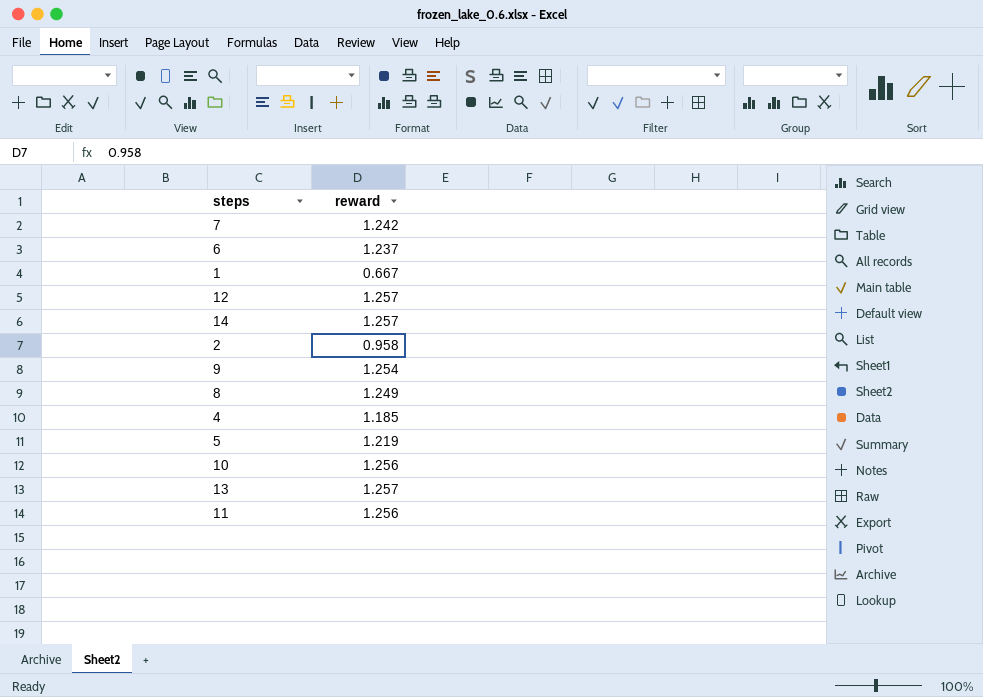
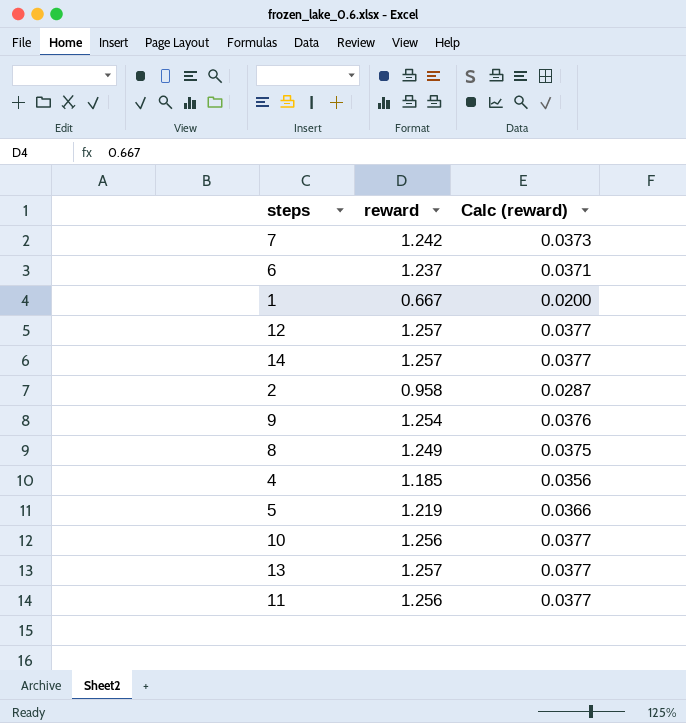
column Calc (reward) | formula: none -> [reward] * 0.03

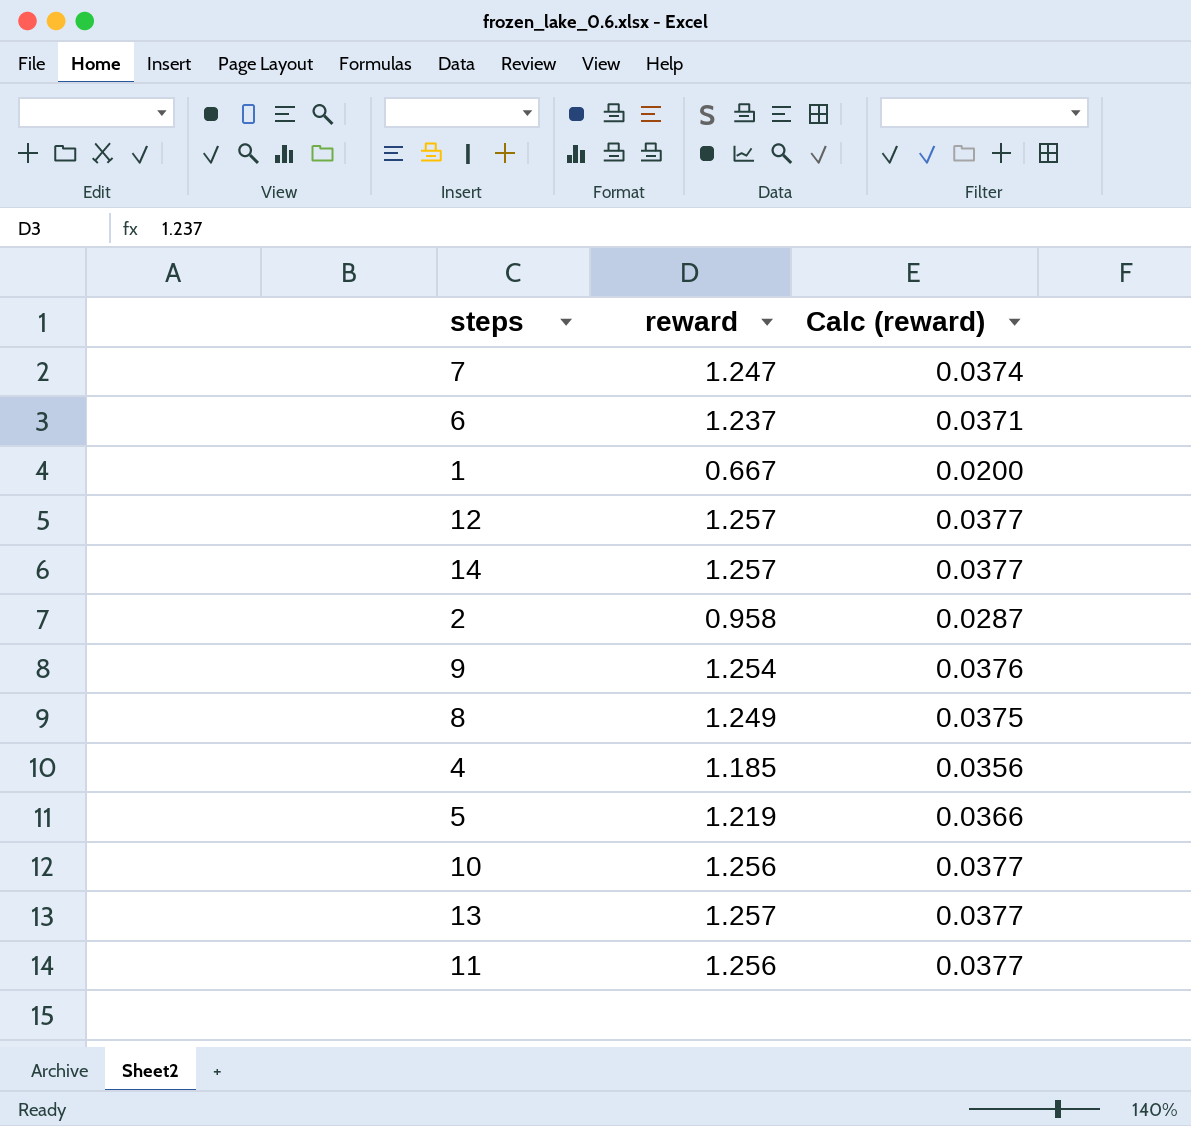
7 | reward: 1.242 -> 1.247
7 | Calc (reward): 0.0373 -> 0.0374

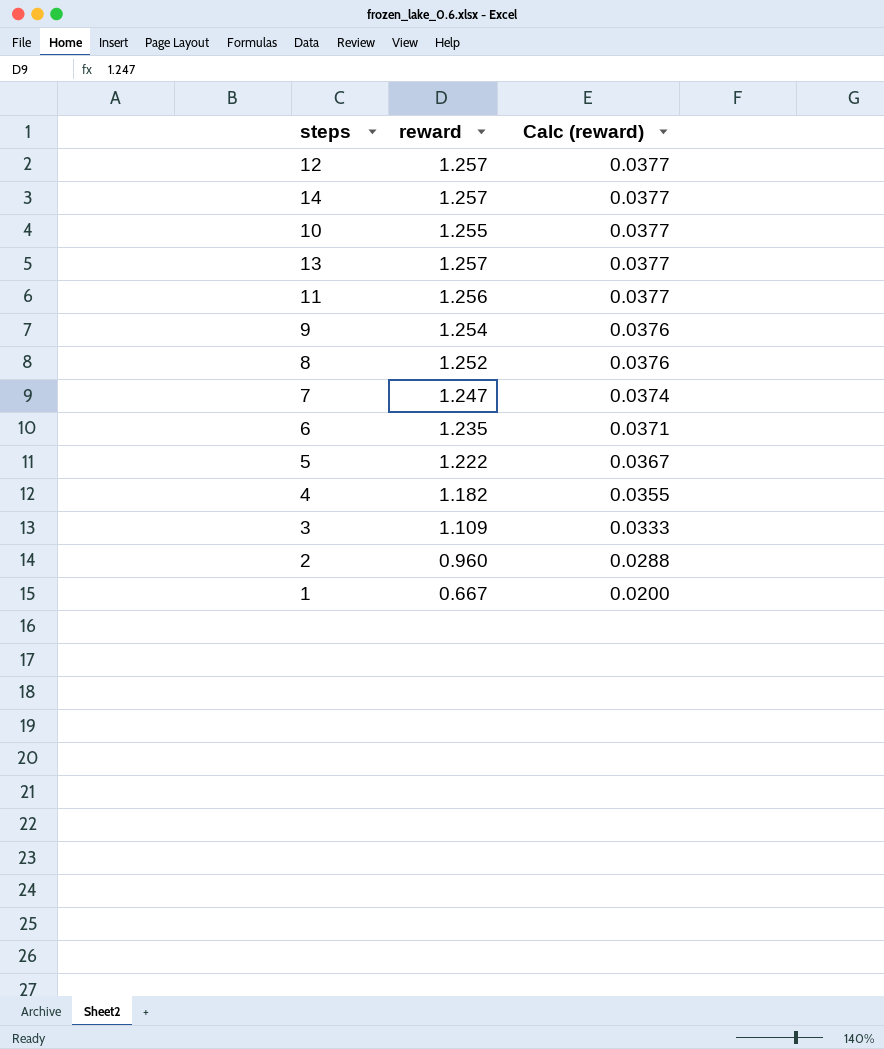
row order: none -> Calc (reward) descending
10 | reward: 1.256 -> 1.255
8 | reward: 1.249 -> 1.252
8 | Calc (reward): 0.0375 -> 0.0376
6 | reward: 1.237 -> 1.235
5 | reward: 1.219 -> 1.222
5 | Calc (reward): 0.0366 -> 0.0367
4 | reward: 1.185 -> 1.182
4 | Calc (reward): 0.0356 -> 0.0355
row 3: none -> 1.109 | 0.0333
2 | reward: 0.958 -> 0.960
2 | Calc (reward): 0.0287 -> 0.0288

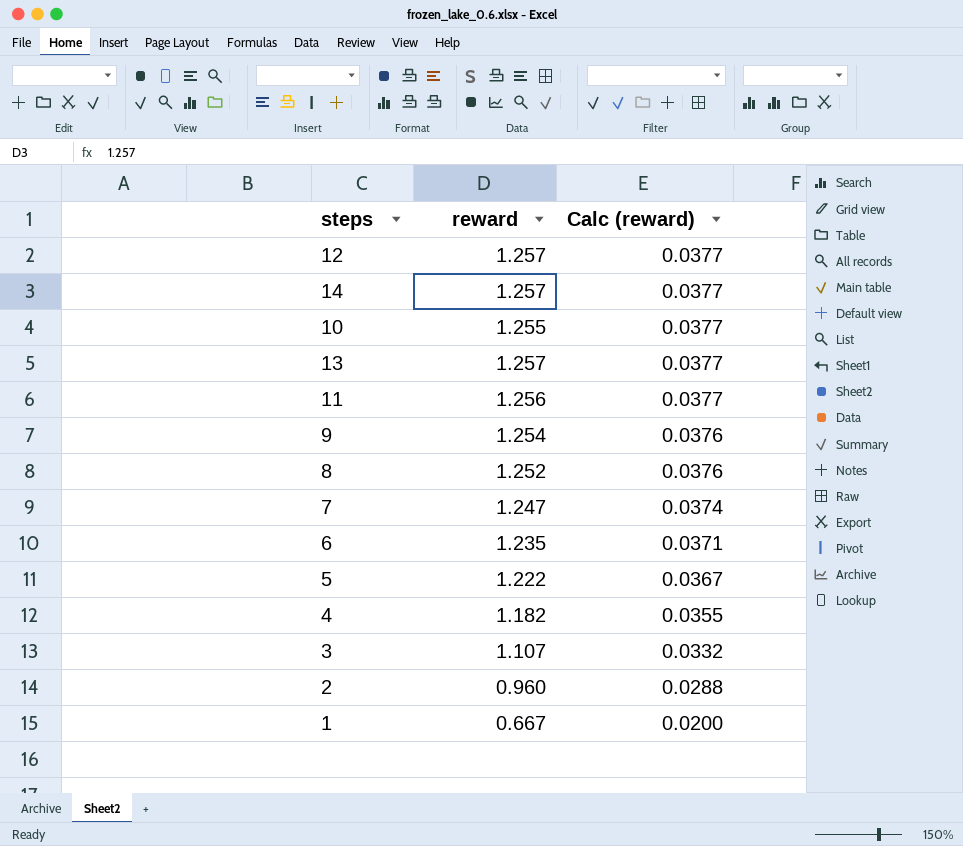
3 | reward: 1.109 -> 1.107
3 | Calc (reward): 0.0333 -> 0.0332

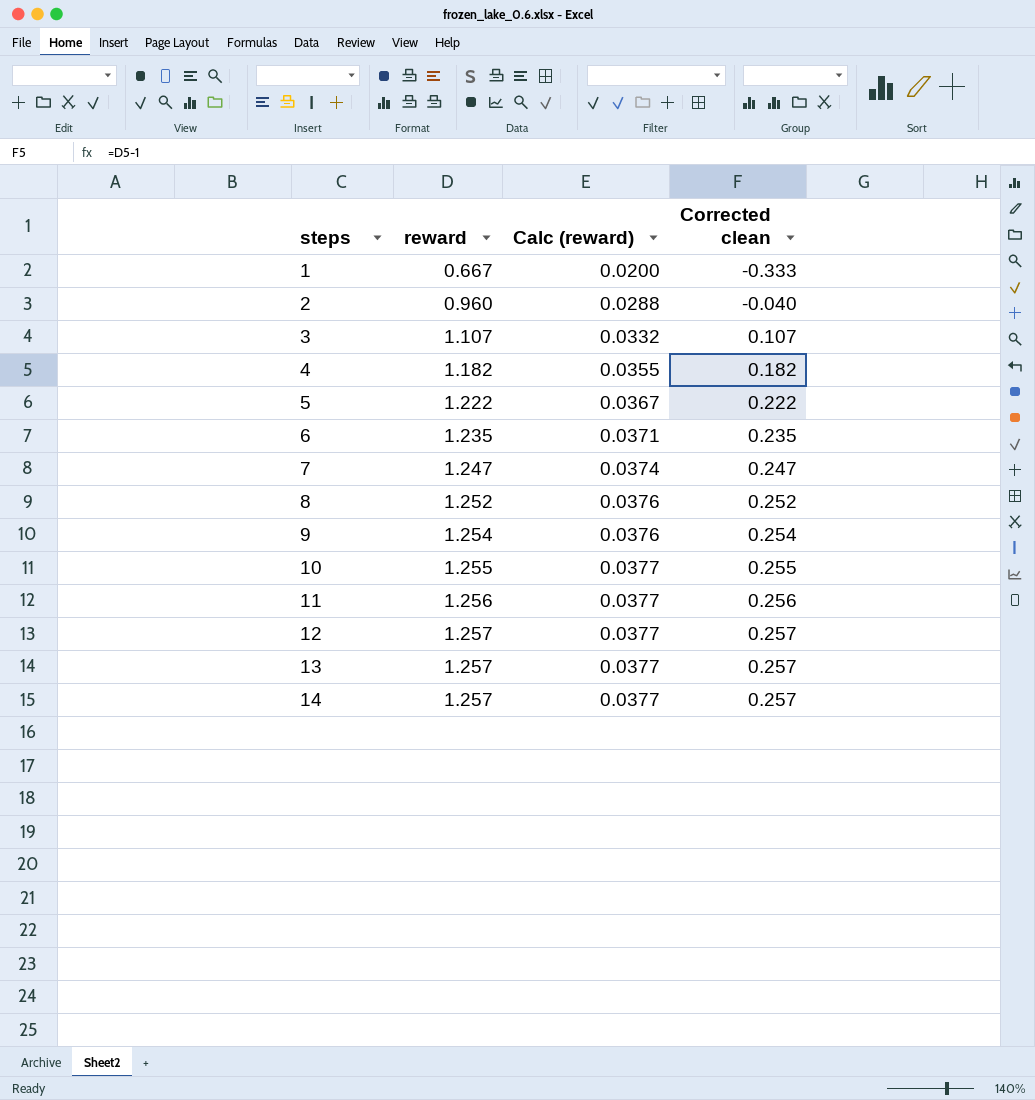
row order: Calc (reward) descending -> steps ascending
column Corrected clean | formula: none -> [reward] - 1

